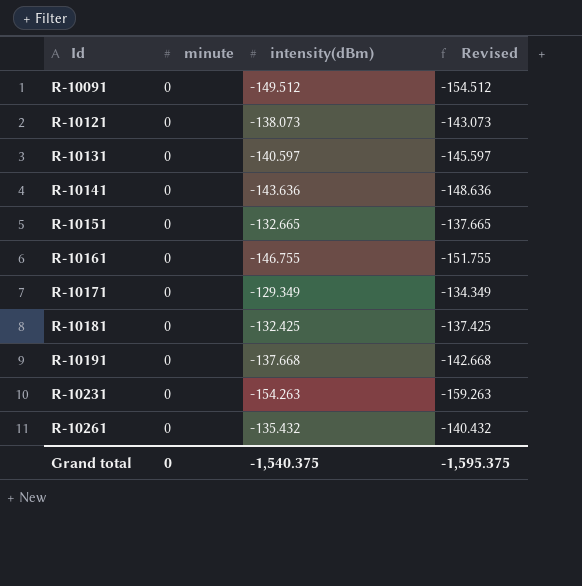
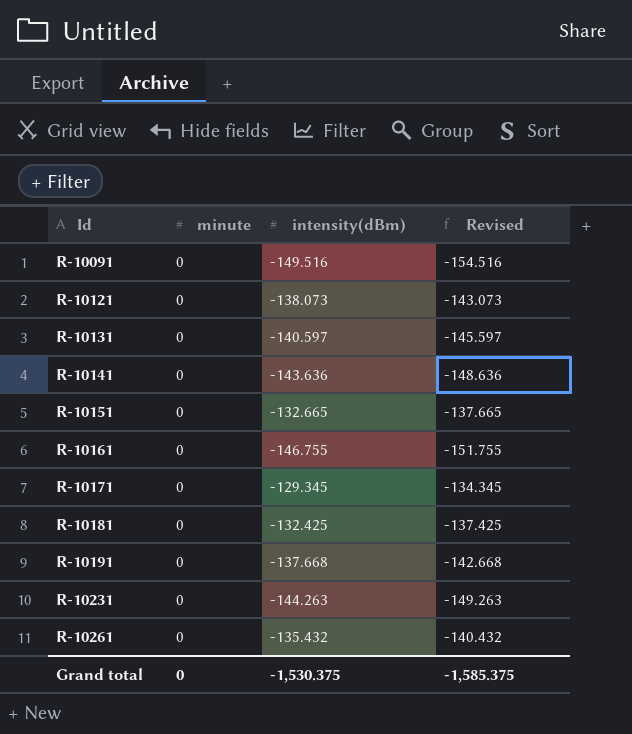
R-10091 | intensity(dBm): -149.512 -> -149.516
R-10091 | Revised: -154.512 -> -154.516
R-10171 | intensity(dBm): -129.349 -> -129.345
R-10171 | Revised: -134.349 -> -134.345
R-10231 | intensity(dBm): -154.263 -> -144.263
R-10231 | Revised: -159.263 -> -149.263
Grand total | intensity(dBm): -1,540.375 -> -1,530.375
Grand total | Revised: -1,595.375 -> -1,585.375

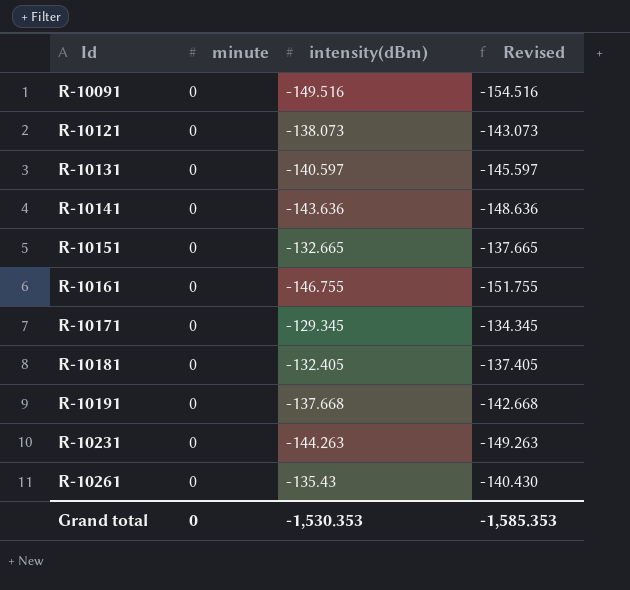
R-10181 | intensity(dBm): -132.425 -> -132.405
R-10181 | Revised: -137.425 -> -137.405
R-10261 | intensity(dBm): -135.432 -> -135.43
R-10261 | Revised: -140.432 -> -140.430
Grand total | intensity(dBm): -1,530.375 -> -1,530.353
Grand total | Revised: -1,585.375 -> -1,585.353

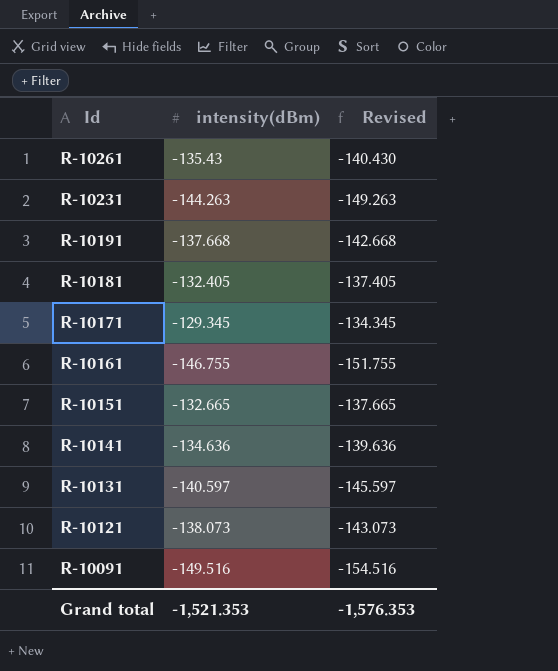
row order: Id ascending -> Id descending
column minute | position: 2 -> none
R-10141 | intensity(dBm): -143.636 -> -134.636
R-10141 | Revised: -148.636 -> -139.636
Grand total | intensity(dBm): -1,530.353 -> -1,521.353
Grand total | Revised: -1,585.353 -> -1,576.353

